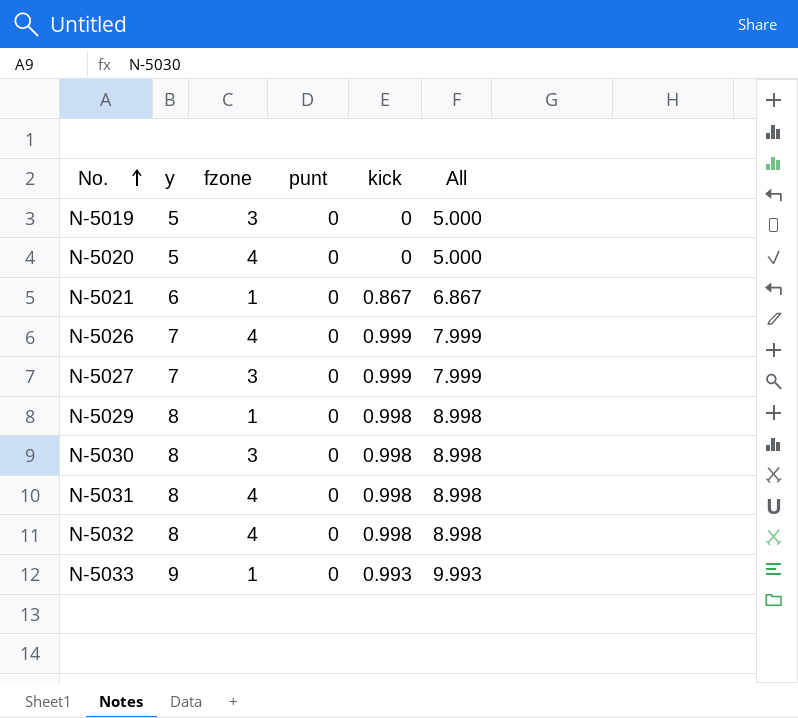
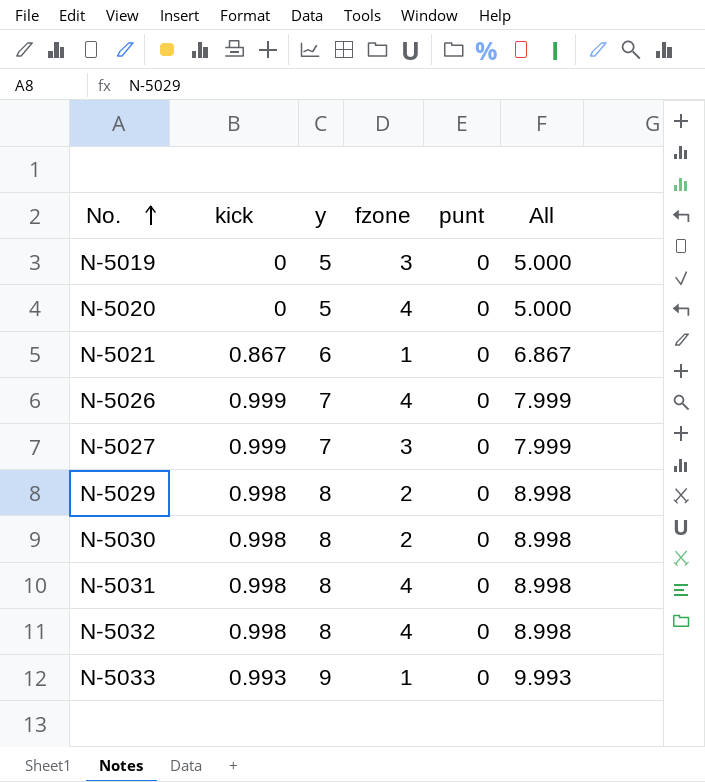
column kick | position: 5 -> 2
N-5029 | fzone: 1 -> 2
N-5030 | fzone: 3 -> 2

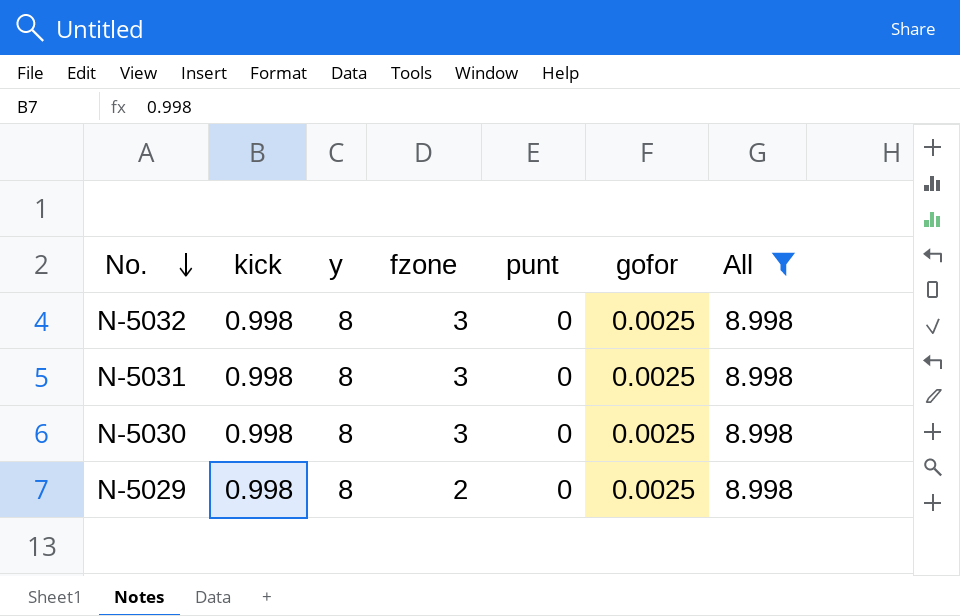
filter: none -> All = 8.998
row order: No. ascending -> No. descending
column gofor | position: none -> 6
N-5032 | fzone: 4 -> 3
N-5031 | fzone: 4 -> 3
N-5030 | fzone: 2 -> 3

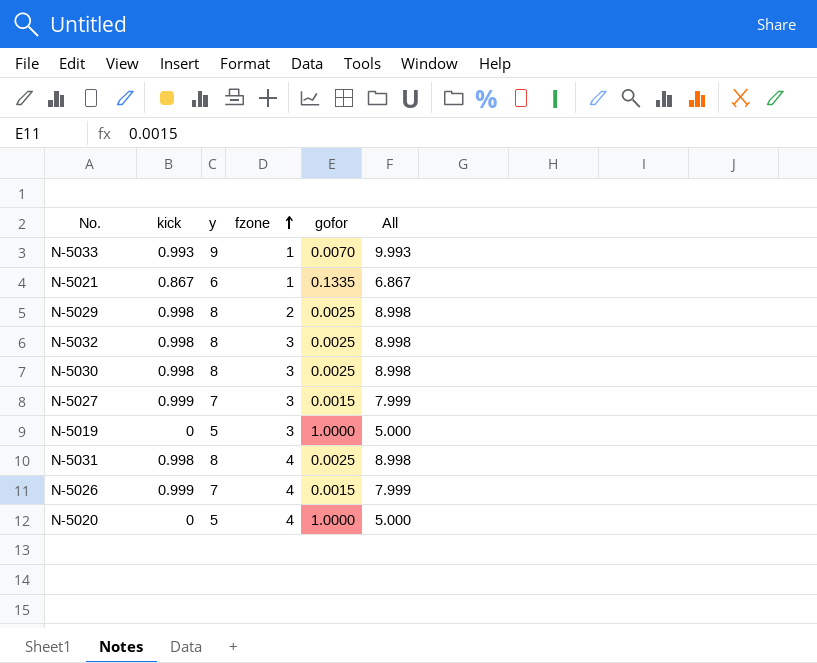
filter: All = 8.998 -> none
row order: No. descending -> fzone ascending
column punt | position: 5 -> none
N-5031 | fzone: 3 -> 4

